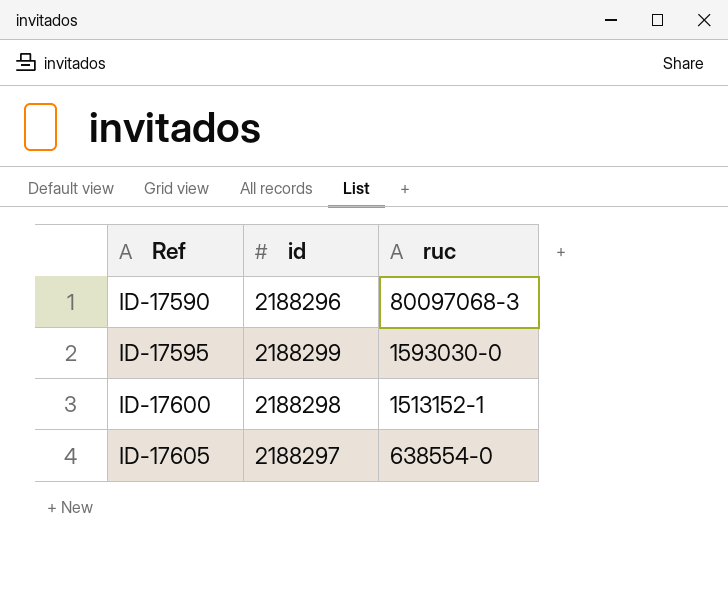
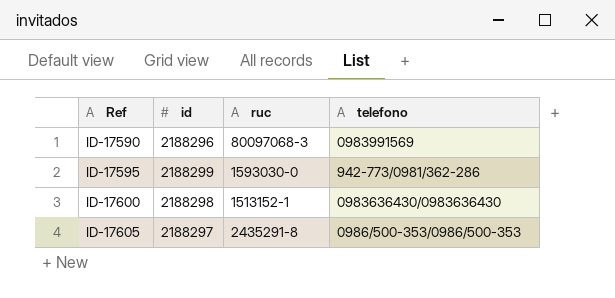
column telefono | position: none -> 4
ID-17605 | ruc: 638554-0 -> 2435291-8

